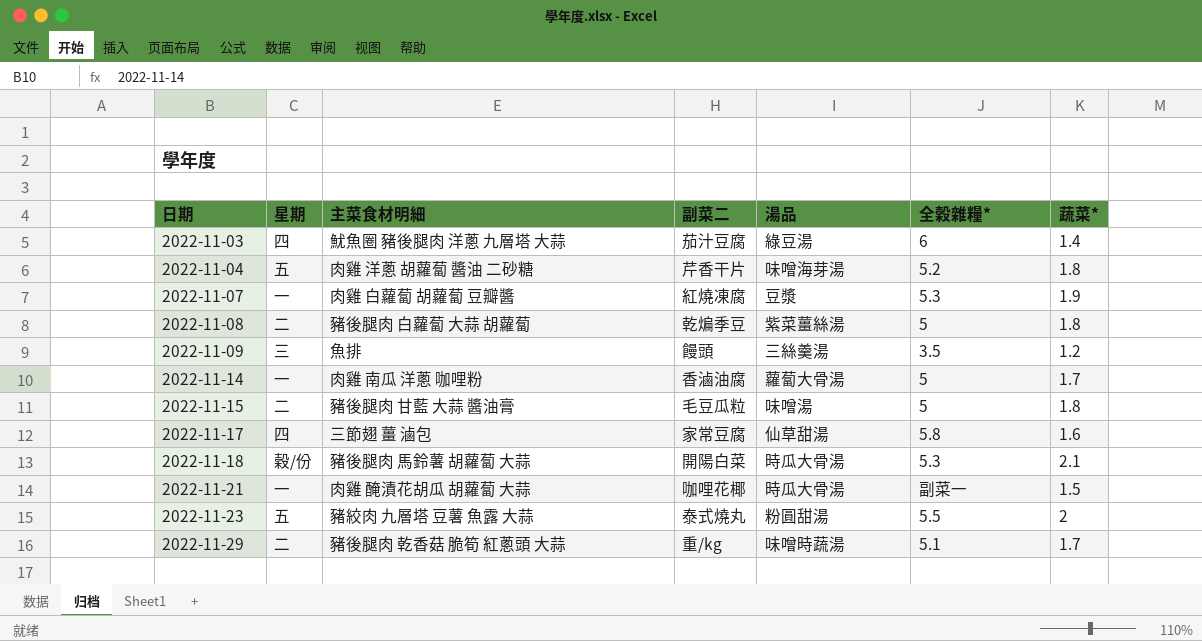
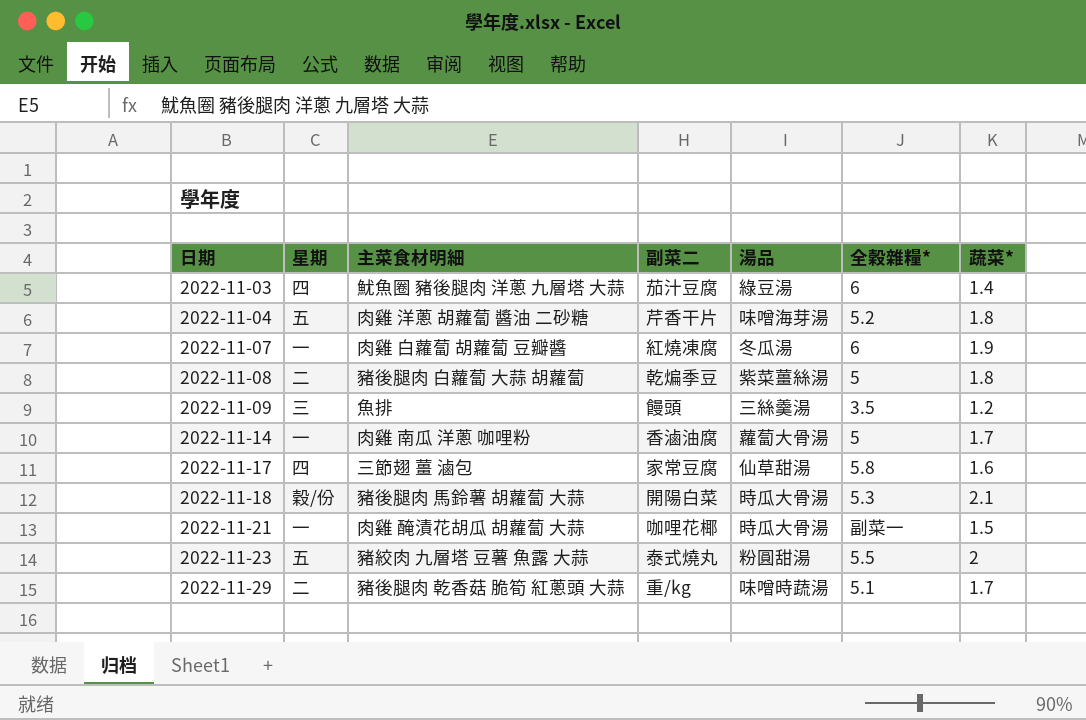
row 2022-11-15: 二 | 豬後腿肉 甘藍 大蒜 醬油膏 | 毛豆瓜粒 | 味噌湯 | 5 | 1.8 -> none
2022-11-07 | 湯品: 豆漿 -> 冬瓜湯
2022-11-07 | 全穀雜糧*: 5.3 -> 6

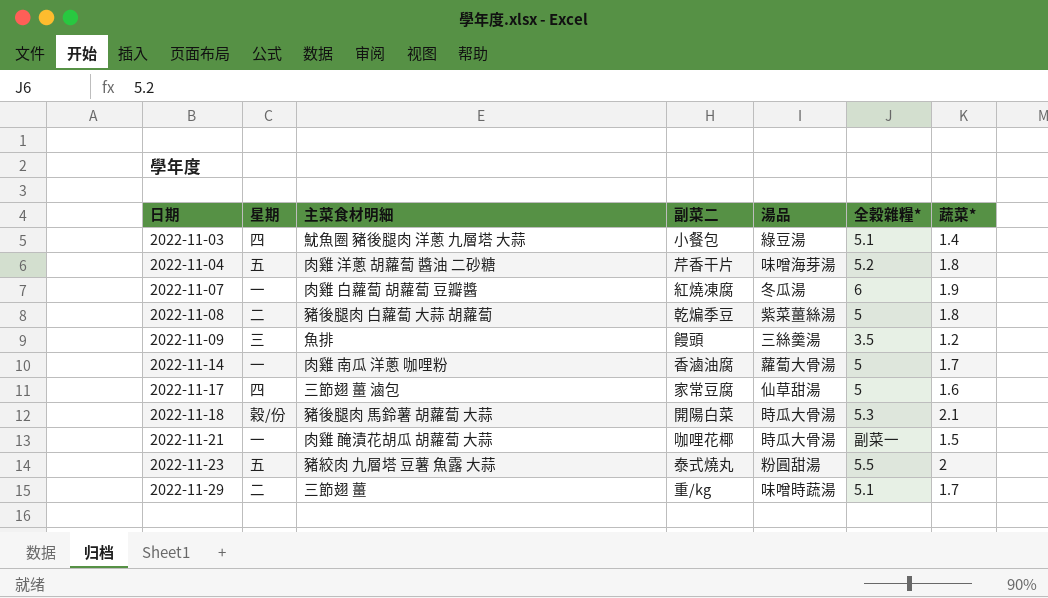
2022-11-03 | 副菜二: 茄汁豆腐 -> 小餐包
2022-11-03 | 全穀雜糧*: 6 -> 5.1
2022-11-17 | 全穀雜糧*: 5.8 -> 5
2022-11-29 | 主菜食材明細: 豬後腿肉 乾香菇 脆筍 紅蔥頭 大蒜 -> 三節翅 薑

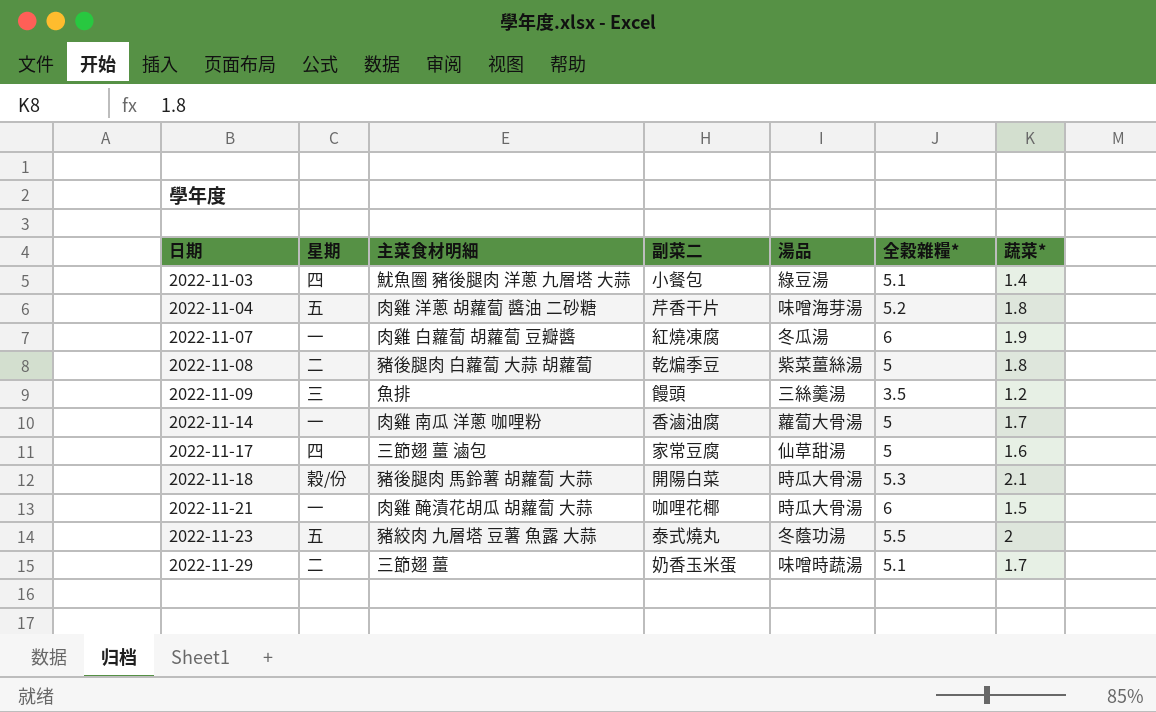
2022-11-21 | 全穀雜糧*: 副菜一 -> 6
2022-11-23 | 湯品: 粉圓甜湯 -> 冬蔭功湯
2022-11-29 | 副菜二: 重/kg -> 奶香玉米蛋

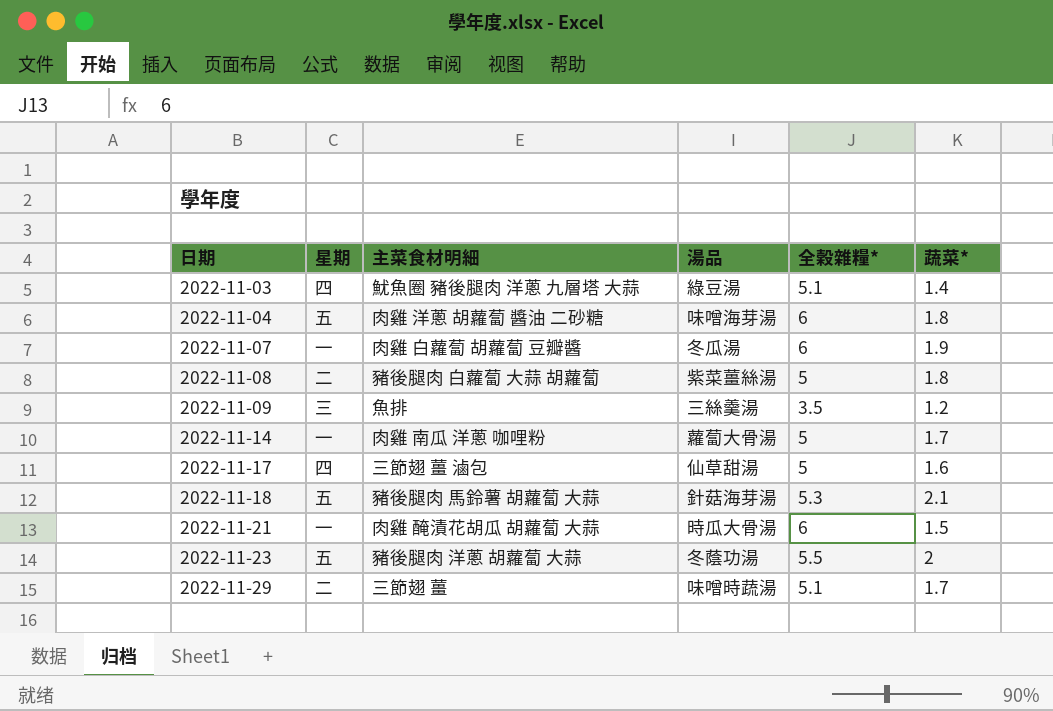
column 副菜二 | position: 4 -> none
2022-11-04 | 全穀雜糧*: 5.2 -> 6
2022-11-18 | 星期: 穀/份 -> 五
2022-11-18 | 湯品: 時瓜大骨湯 -> 針菇海芽湯
2022-11-23 | 主菜食材明細: 豬絞肉 九層塔 豆薯 魚露 大蒜 -> 豬後腿肉 洋蔥 胡蘿蔔 大蒜

